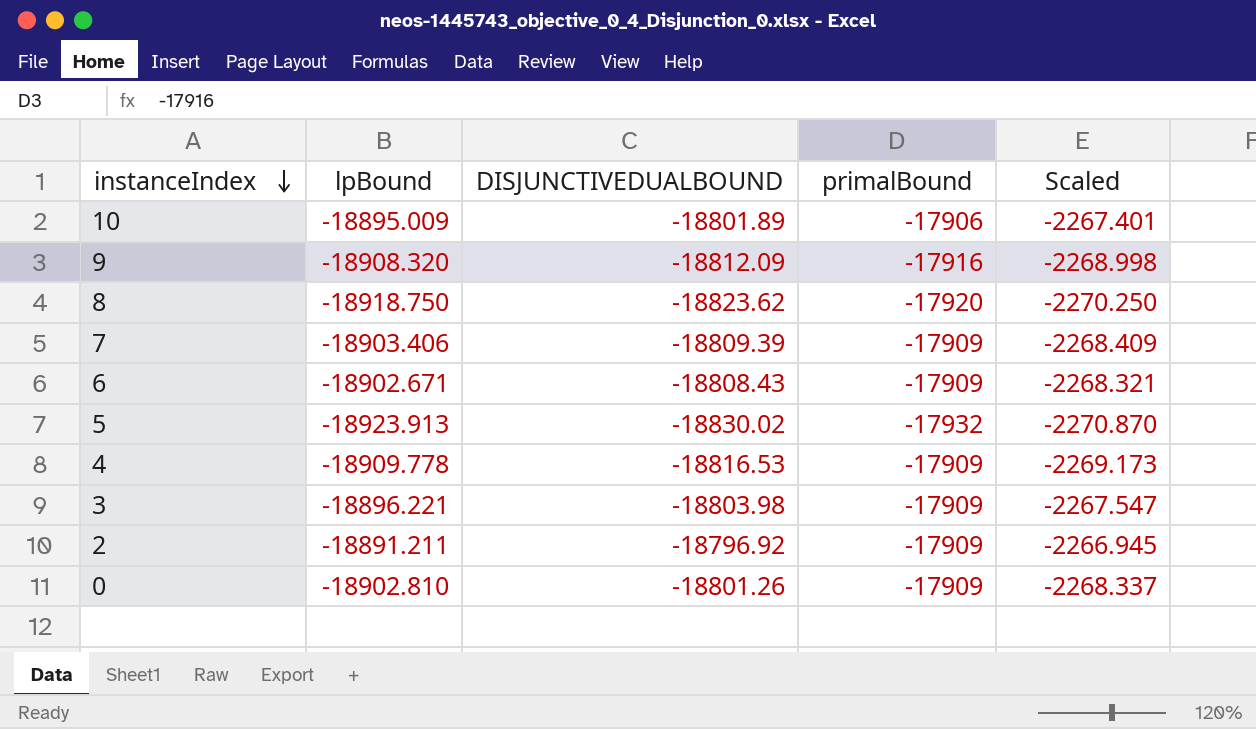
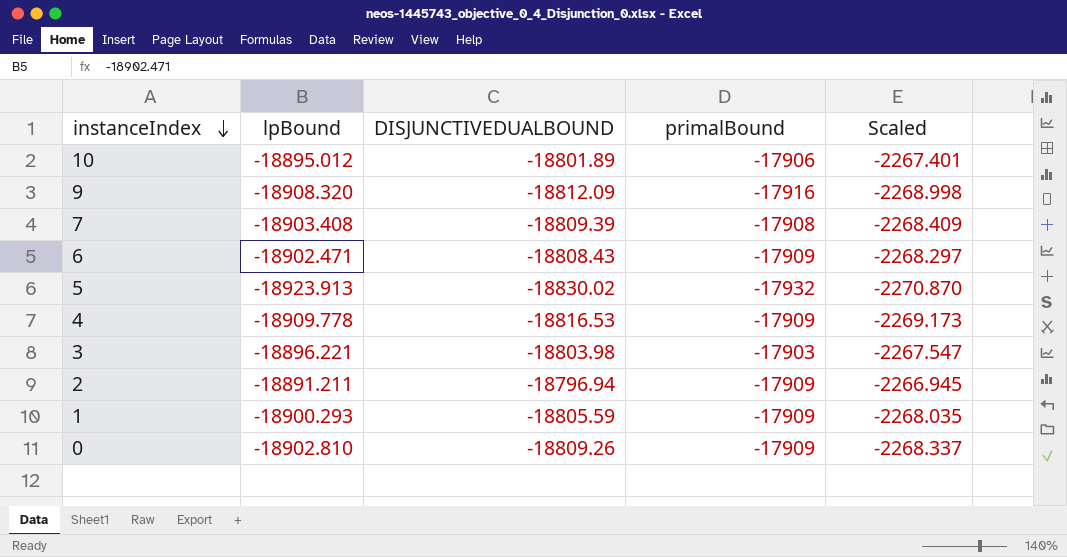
row 8: -18918.750 | -18823.62 | -17920 | -2270.250 -> none
10 | lpBound: -18895.009 -> -18895.012
7 | lpBound: -18903.406 -> -18903.408
7 | primalBound: -17909 -> -17908
6 | lpBound: -18902.671 -> -18902.471
6 | Scaled: -2268.321 -> -2268.297
3 | primalBound: -17909 -> -17903
2 | DISJUNCTIVEDUALBOUND: -18796.92 -> -18796.94
row 1: none -> -18900.293 | -18805.59 | -17909 | -2268.035
0 | DISJUNCTIVEDUALBOUND: -18801.26 -> -18809.26

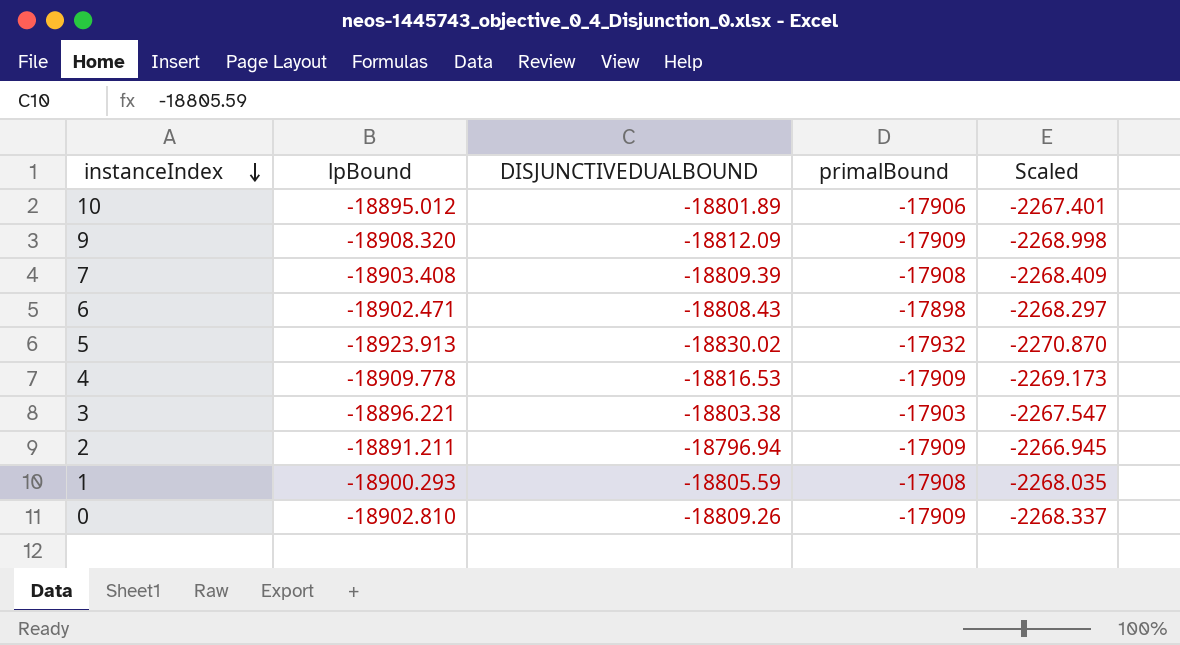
9 | primalBound: -17916 -> -17909
6 | primalBound: -17909 -> -17898
3 | DISJUNCTIVEDUALBOUND: -18803.98 -> -18803.38
1 | primalBound: -17909 -> -17908

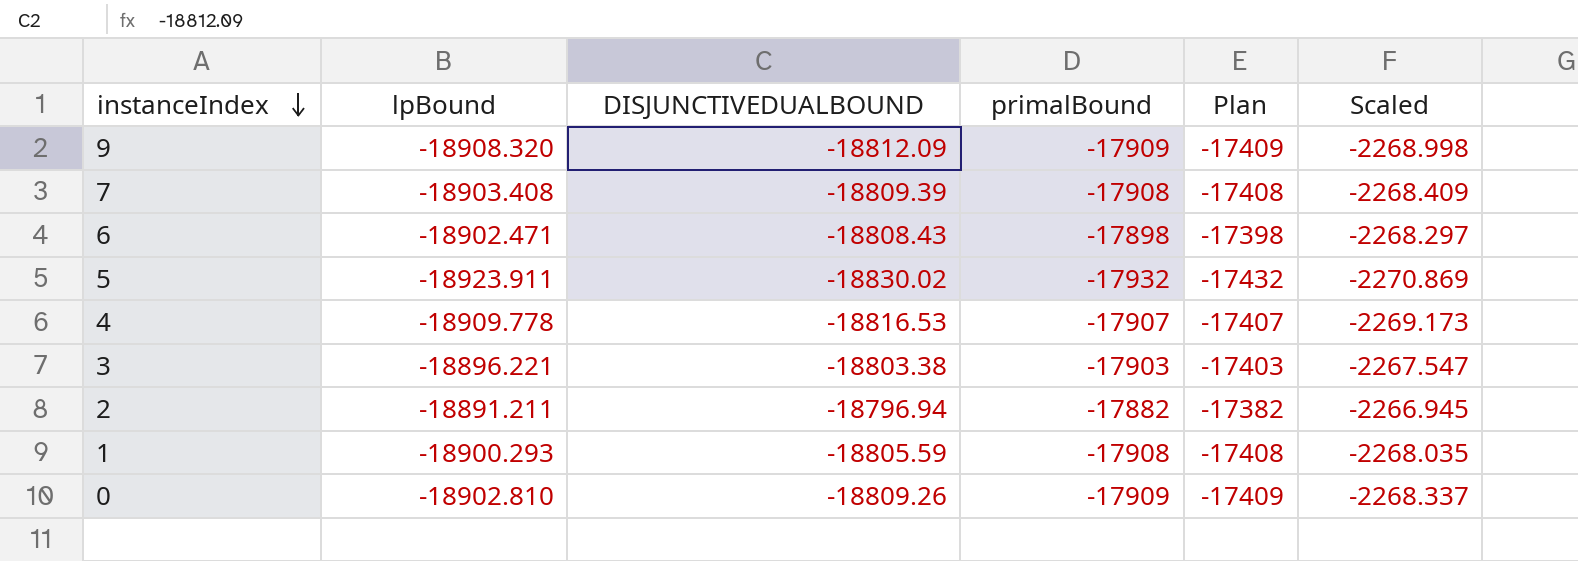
column Plan | formula: none -> [primalBound] + 500
row 10: -18895.012 | -18801.89 | -17906 | -2267.401 -> none
5 | lpBound: -18923.913 -> -18923.911
5 | Scaled: -2270.870 -> -2270.869
4 | primalBound: -17909 -> -17907
2 | primalBound: -17909 -> -17882

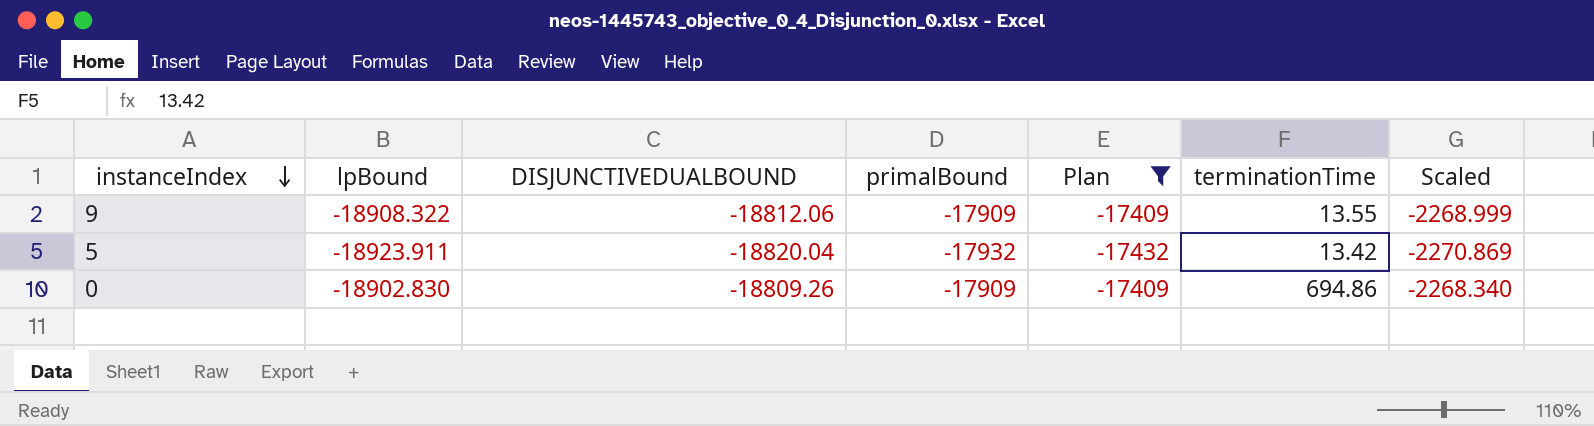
filter: none -> Plan <= -17409
column terminationTime | position: none -> 6
9 | lpBound: -18908.320 -> -18908.322
9 | DISJUNCTIVEDUALBOUND: -18812.09 -> -18812.06
9 | Scaled: -2268.998 -> -2268.999
5 | DISJUNCTIVEDUALBOUND: -18830.02 -> -18820.04
0 | lpBound: -18902.810 -> -18902.830
0 | Scaled: -2268.337 -> -2268.340

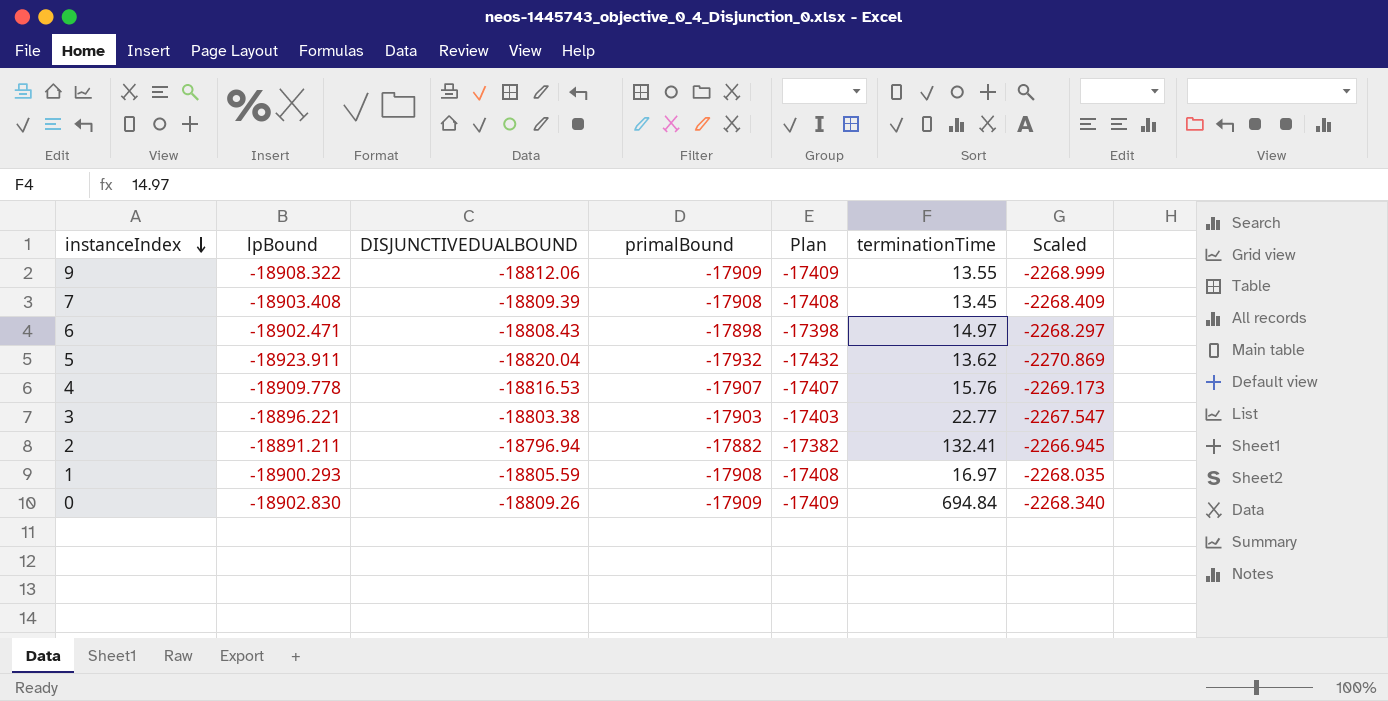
filter: Plan <= -17409 -> none
5 | terminationTime: 13.42 -> 13.62
0 | terminationTime: 694.86 -> 694.84

